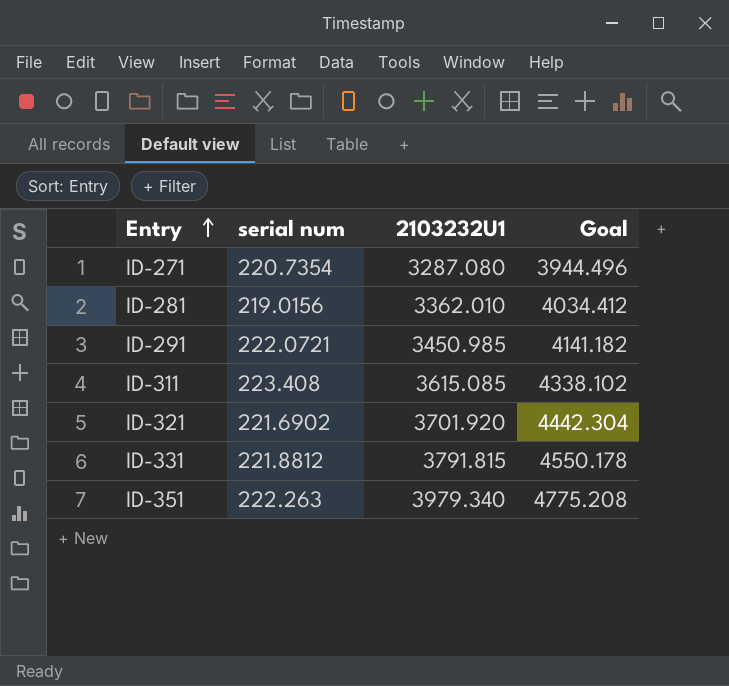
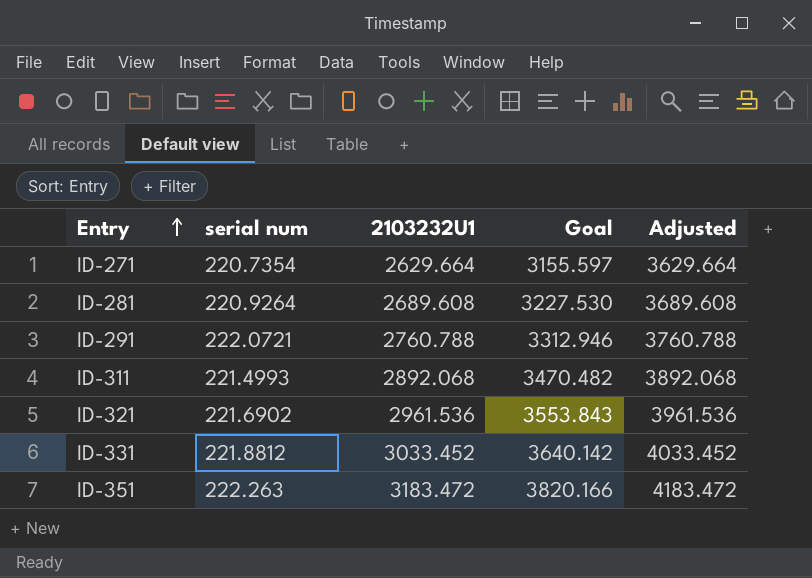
column Adjusted | formula: none -> [2103232U1] + 1000
ID-271 | 2103232U1: 3287.080 -> 2629.664
ID-271 | Goal: 3944.496 -> 3155.597
ID-281 | serial num: 219.0156 -> 220.9264
ID-281 | 2103232U1: 3362.010 -> 2689.608
ID-281 | Goal: 4034.412 -> 3227.530
ID-291 | 2103232U1: 3450.985 -> 2760.788
ID-291 | Goal: 4141.182 -> 3312.946
ID-311 | serial num: 223.408 -> 221.4993
ID-311 | 2103232U1: 3615.085 -> 2892.068
ID-311 | Goal: 4338.102 -> 3470.482
ID-321 | 2103232U1: 3701.920 -> 2961.536
ID-321 | Goal: 4442.304 -> 3553.843
ID-331 | 2103232U1: 3791.815 -> 3033.452
ID-331 | Goal: 4550.178 -> 3640.142
ID-351 | 2103232U1: 3979.340 -> 3183.472
ID-351 | Goal: 4775.208 -> 3820.166

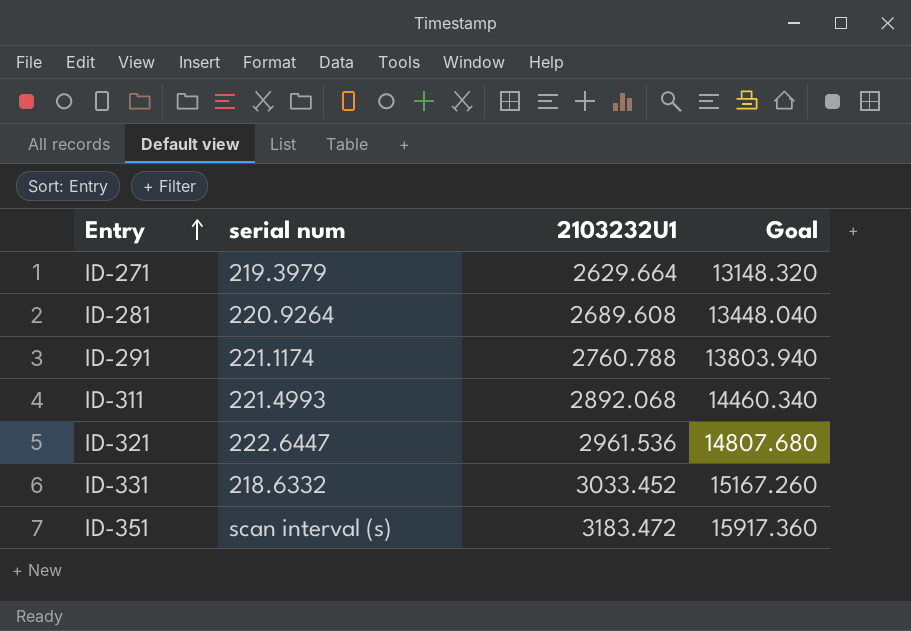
column Adjusted | formula: [2103232U1] + 1000 -> none
column Goal | formula: [2103232U1] * 1.2 -> [2103232U1] * 5
ID-271 | serial num: 220.7354 -> 219.3979
ID-291 | serial num: 222.0721 -> 221.1174
ID-321 | serial num: 221.6902 -> 222.6447
ID-331 | serial num: 221.8812 -> 218.6332
ID-351 | serial num: 222.263 -> scan interval (s)

